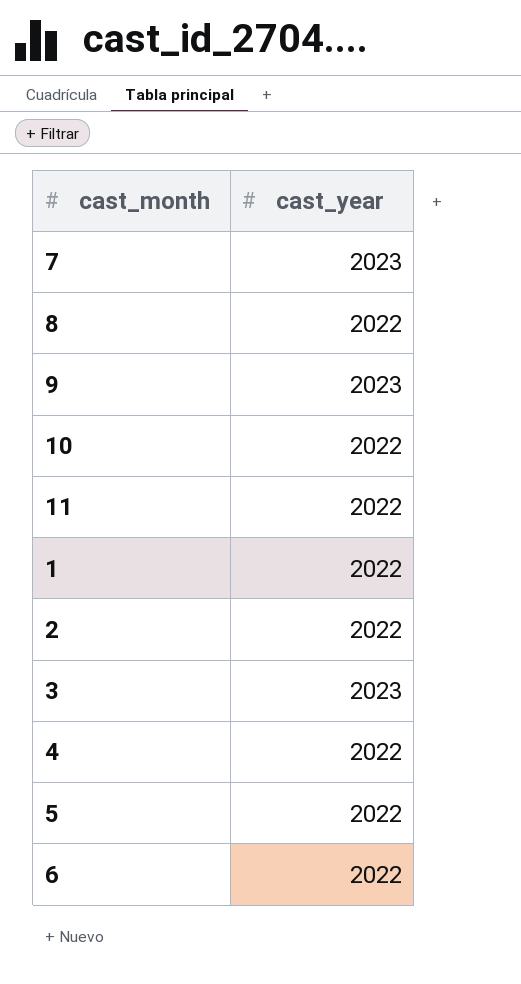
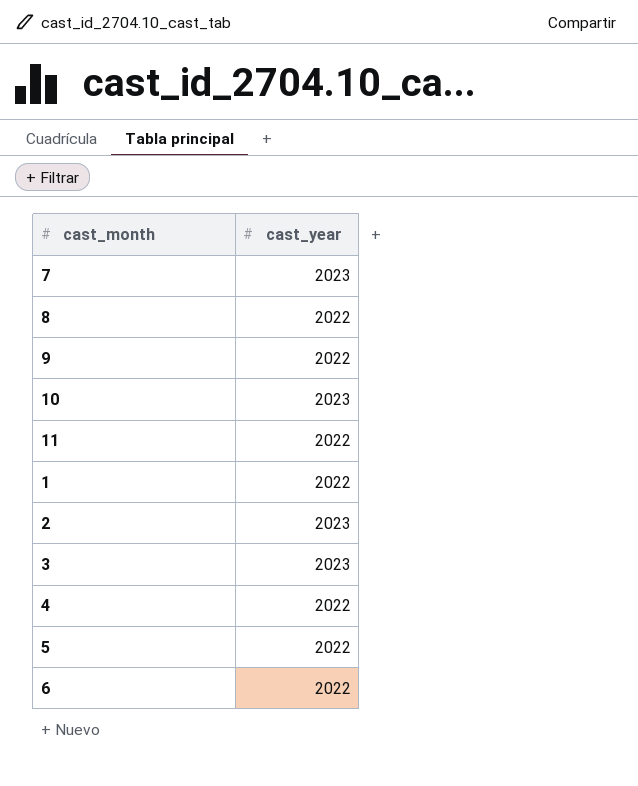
9 | cast_year: 2023 -> 2022
10 | cast_year: 2022 -> 2023
2 | cast_year: 2022 -> 2023

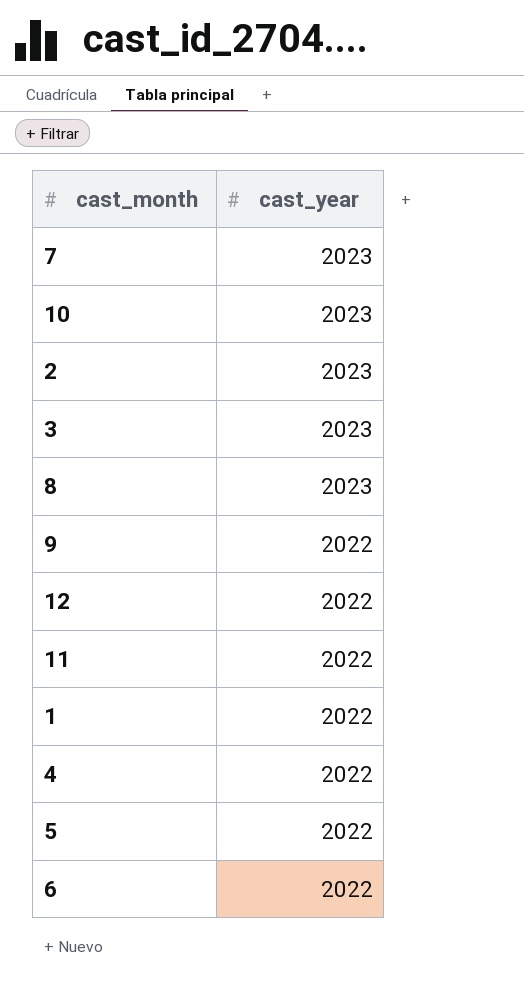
row order: none -> cast_year descending
8 | cast_year: 2022 -> 2023
row 12: none -> 2022

